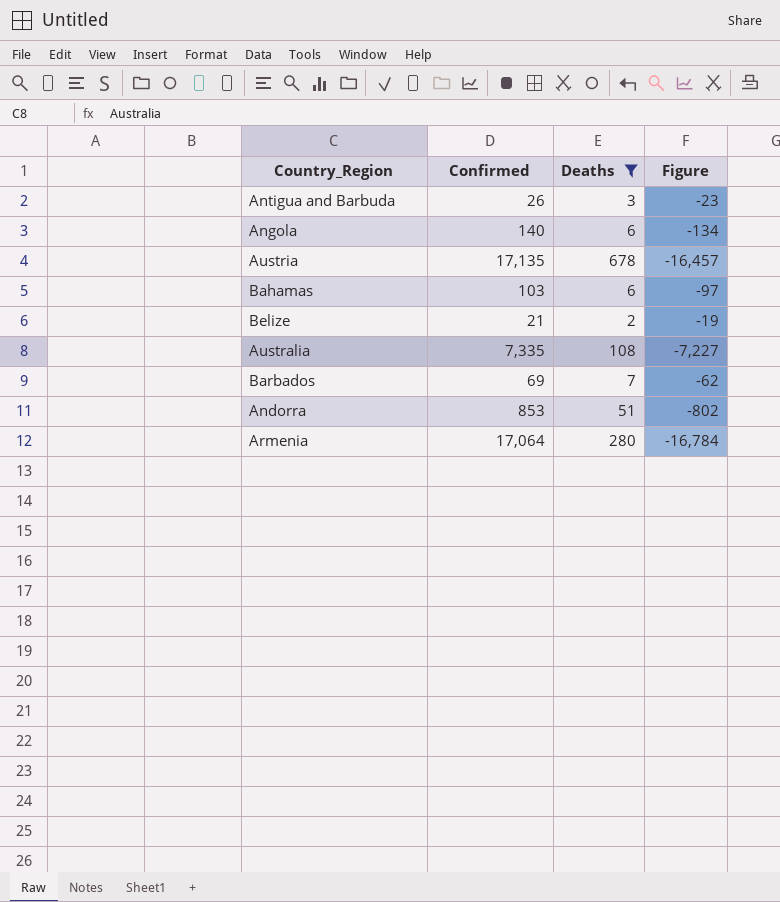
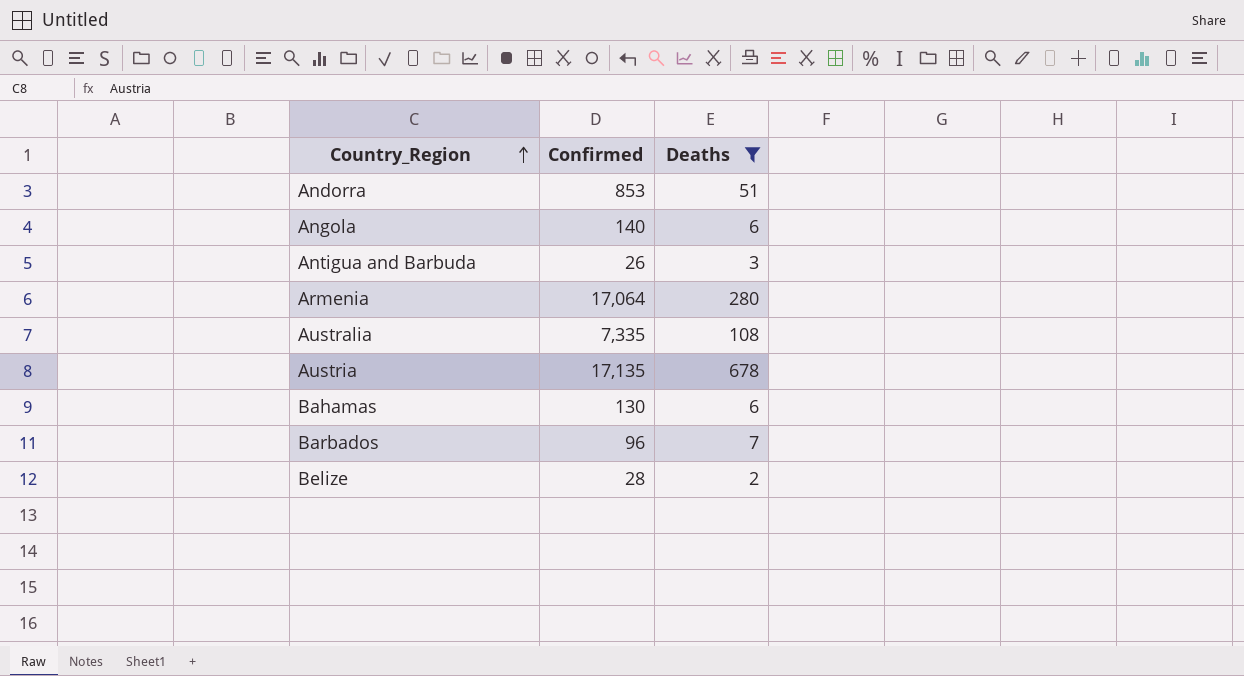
row order: none -> Country_Region ascending
column Figure | formula: [Deaths] - [Confirmed] -> none
Bahamas | Confirmed: 103 -> 130
Barbados | Confirmed: 69 -> 96
Belize | Confirmed: 21 -> 28

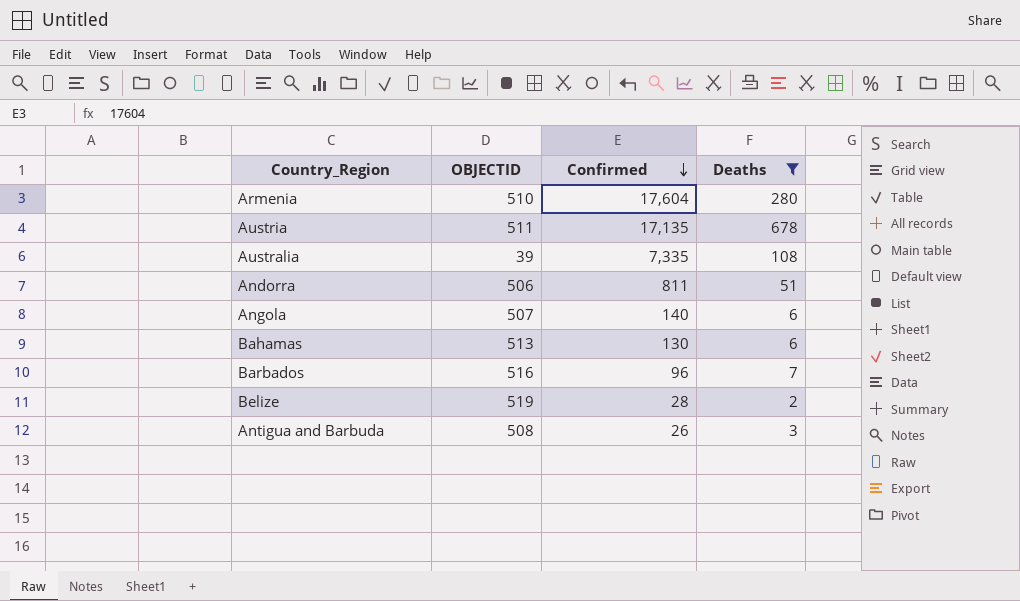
row order: Country_Region ascending -> Confirmed descending
column OBJECTID | position: none -> 2
Armenia | Confirmed: 17,064 -> 17,604
Andorra | Confirmed: 853 -> 811

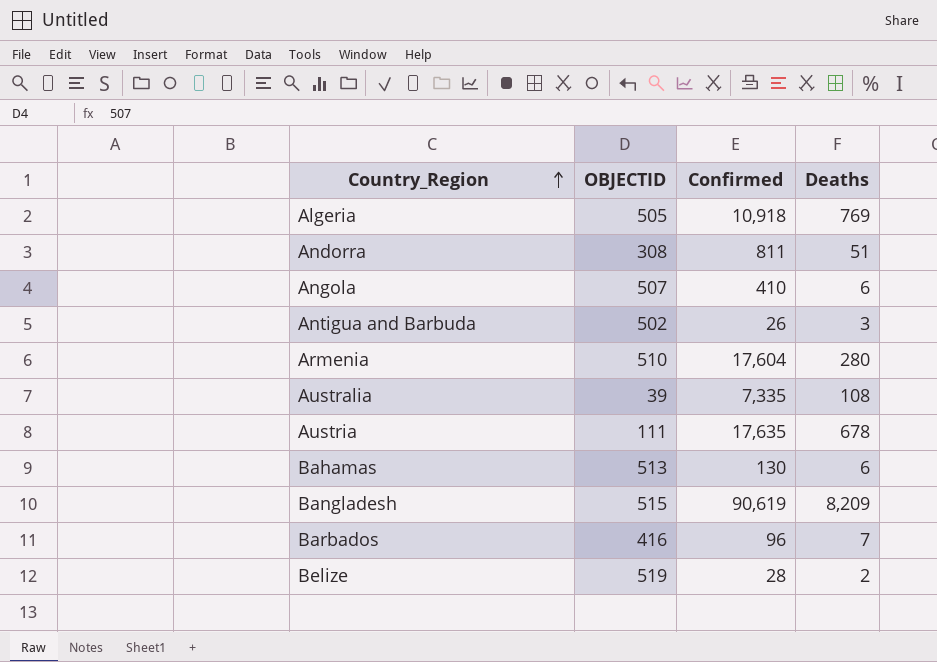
filter: Deaths <= 678 -> none
row order: Confirmed descending -> Country_Region ascending
Andorra | OBJECTID: 506 -> 308
Angola | Confirmed: 140 -> 410
Antigua and Barbuda | OBJECTID: 508 -> 502
Austria | OBJECTID: 511 -> 111
Austria | Confirmed: 17,135 -> 17,635
Barbados | OBJECTID: 516 -> 416

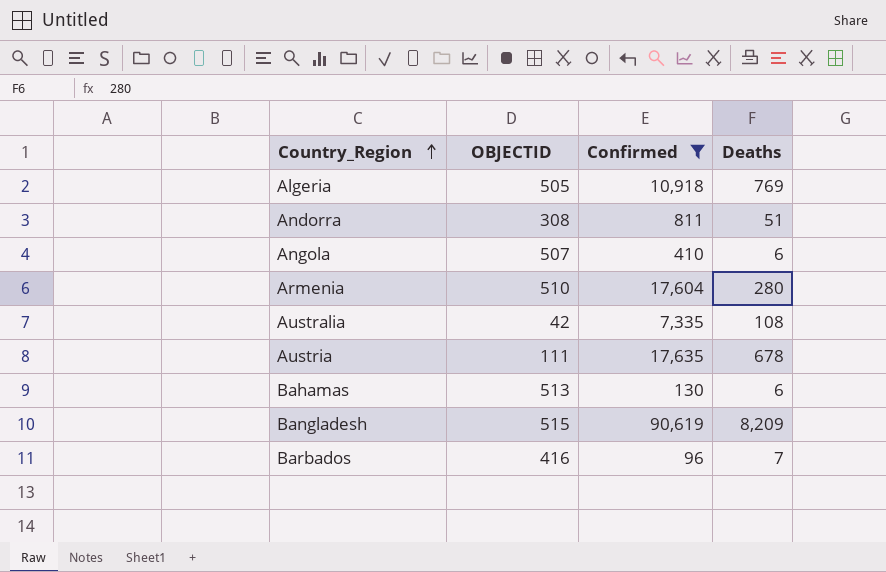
filter: none -> Confirmed >= 96
Australia | OBJECTID: 39 -> 42

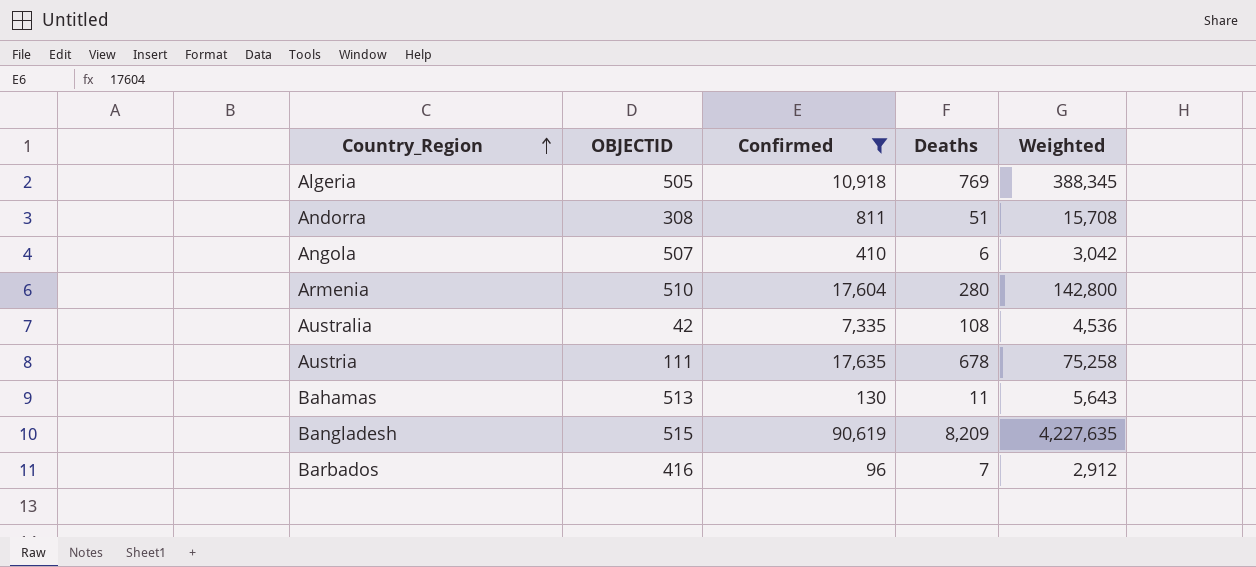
column Weighted | formula: none -> [OBJECTID] * [Deaths]
Bahamas | Deaths: 6 -> 11

